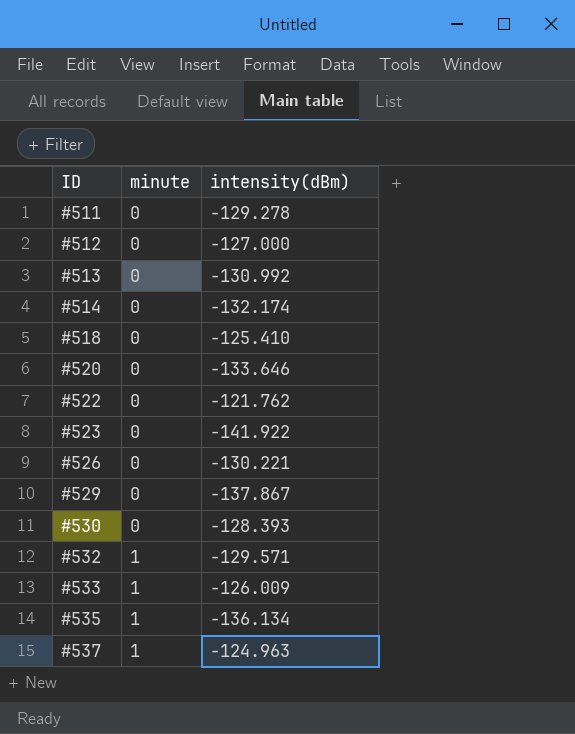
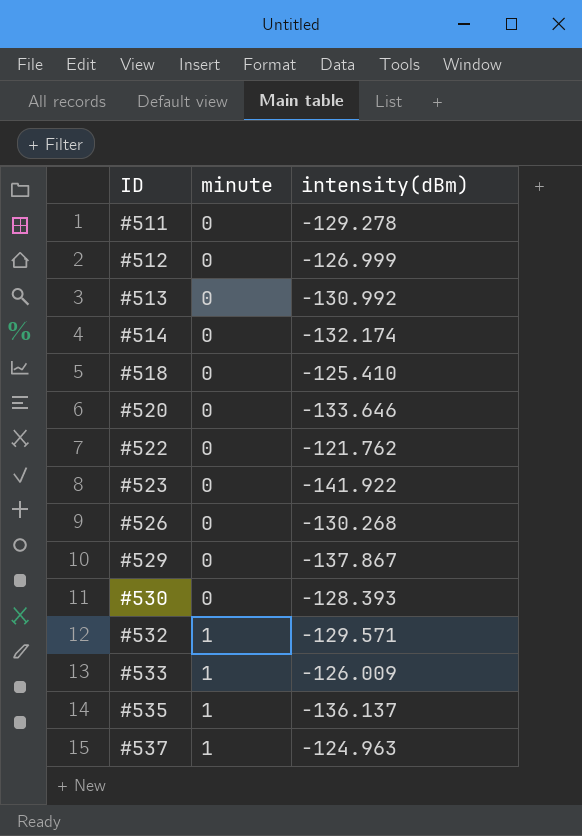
#512 | intensity(dBm): -127.000 -> -126.999
#526 | intensity(dBm): -130.221 -> -130.268
#535 | intensity(dBm): -136.134 -> -136.137

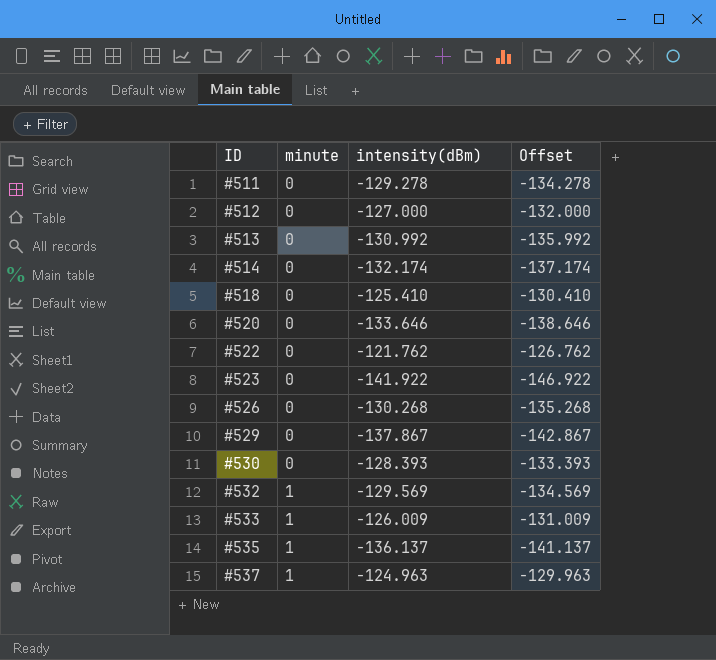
column Offset | formula: none -> [intensity(dBm)] - 5
#512 | intensity(dBm): -126.999 -> -127.000
#532 | intensity(dBm): -129.571 -> -129.569

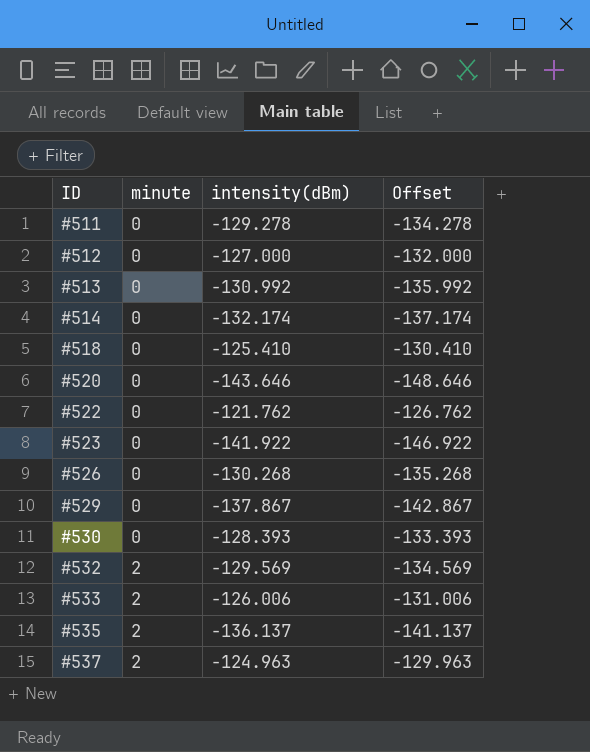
#520 | intensity(dBm): -133.646 -> -143.646
#520 | Offset: -138.646 -> -148.646
#532 | minute: 1 -> 2
#533 | minute: 1 -> 2
#533 | intensity(dBm): -126.009 -> -126.006
#533 | Offset: -131.009 -> -131.006
#535 | minute: 1 -> 2
#537 | minute: 1 -> 2

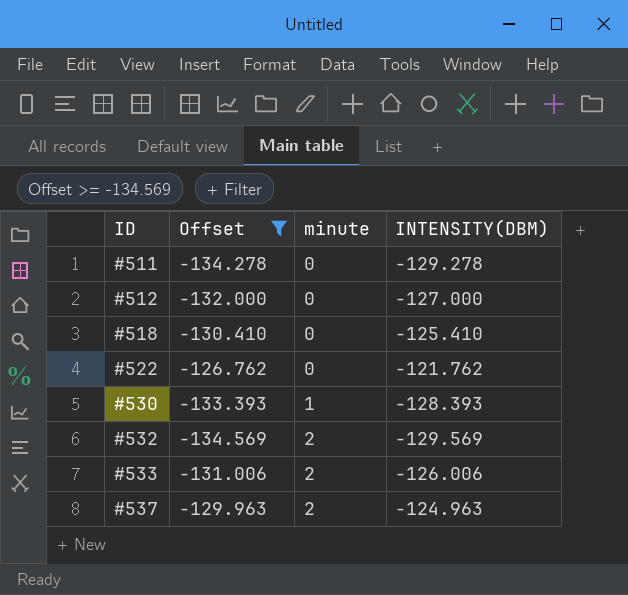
filter: none -> Offset >= -134.569
column Offset | position: 4 -> 2
column name: intensity(dBm) -> INTENSITY(DBM)
#530 | minute: 0 -> 1

